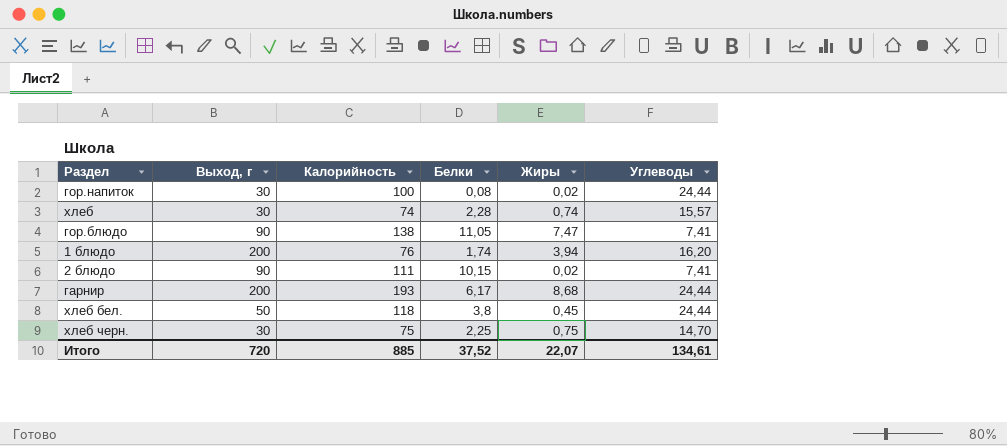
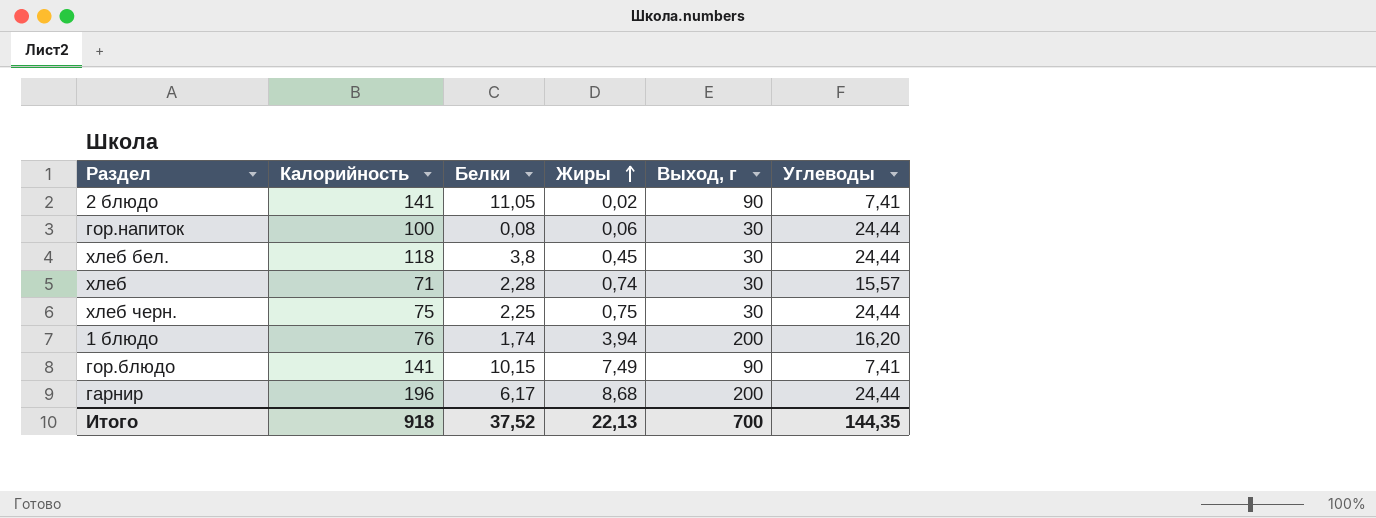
row order: none -> Жиры ascending
column Выход, г | position: 2 -> 5
2 блюдо | Калорийность: 111 -> 141
2 блюдо | Белки: 10,15 -> 11,05
гор.напиток | Жиры: 0,02 -> 0,06
хлеб бел. | Выход, г: 50 -> 30
хлеб | Калорийность: 74 -> 71
хлеб черн. | Углеводы: 14,70 -> 24,44
гор.блюдо | Калорийность: 138 -> 141
гор.блюдо | Белки: 11,05 -> 10,15
гор.блюдо | Жиры: 7,47 -> 7,49
гарнир | Калорийность: 193 -> 196
Итого | Калорийность: 885 -> 918
Итого | Жиры: 22,07 -> 22,13
Итого | Выход, г: 720 -> 700
Итого | Углеводы: 134,61 -> 144,35

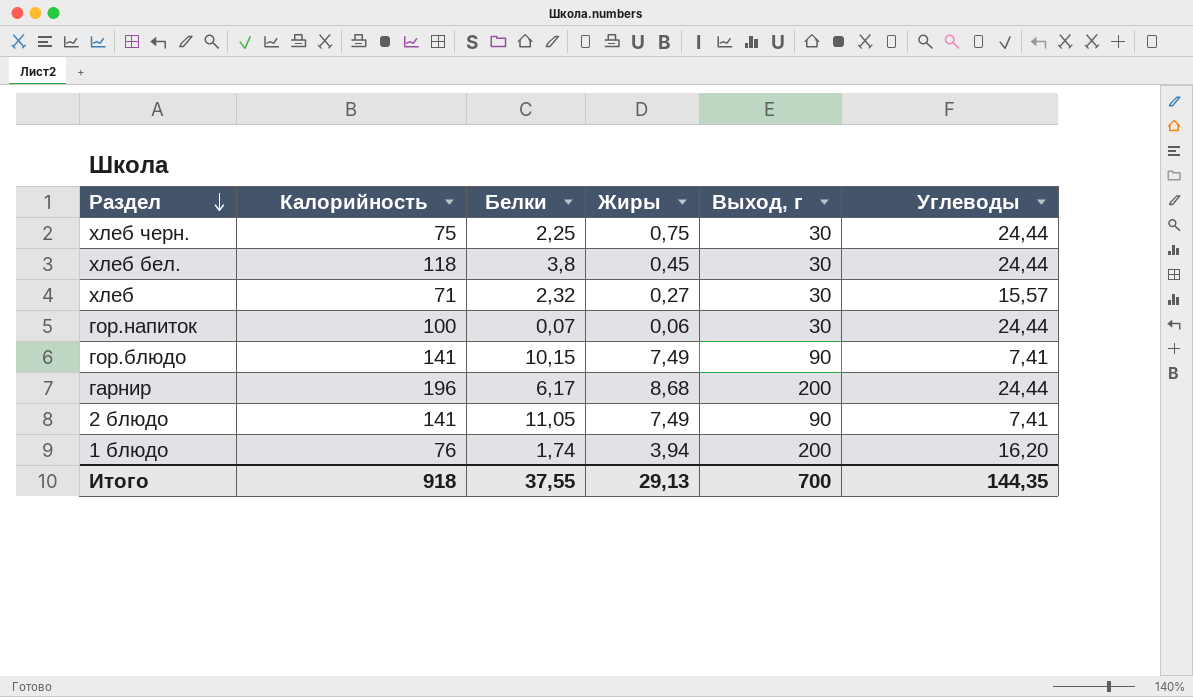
row order: Жиры ascending -> Раздел descending
хлеб | Белки: 2,28 -> 2,32
хлеб | Жиры: 0,74 -> 0,27
гор.напиток | Белки: 0,08 -> 0,07
2 блюдо | Жиры: 0,02 -> 7,49
Итого | Белки: 37,52 -> 37,55
Итого | Жиры: 22,13 -> 29,13

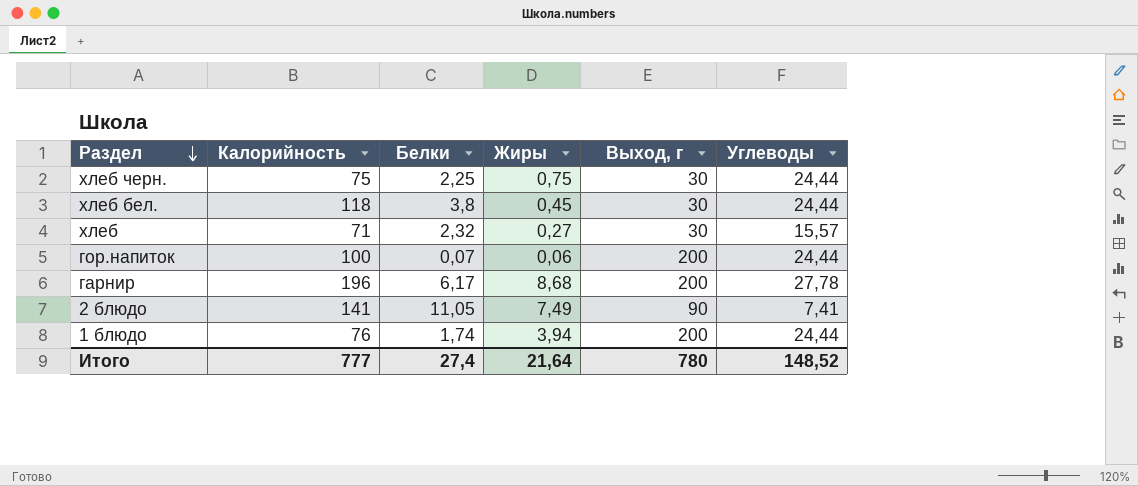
row гор.блюдо: 141 | 10,15 | 7,49 | 90 | 7,41 -> none
гор.напиток | Выход, г: 30 -> 200
гарнир | Углеводы: 24,44 -> 27,78
1 блюдо | Углеводы: 16,20 -> 24,44
Итого | Калорийность: 918 -> 777
Итого | Белки: 37,55 -> 27,4
Итого | Жиры: 29,13 -> 21,64
Итого | Выход, г: 700 -> 780
Итого | Углеводы: 144,35 -> 148,52

